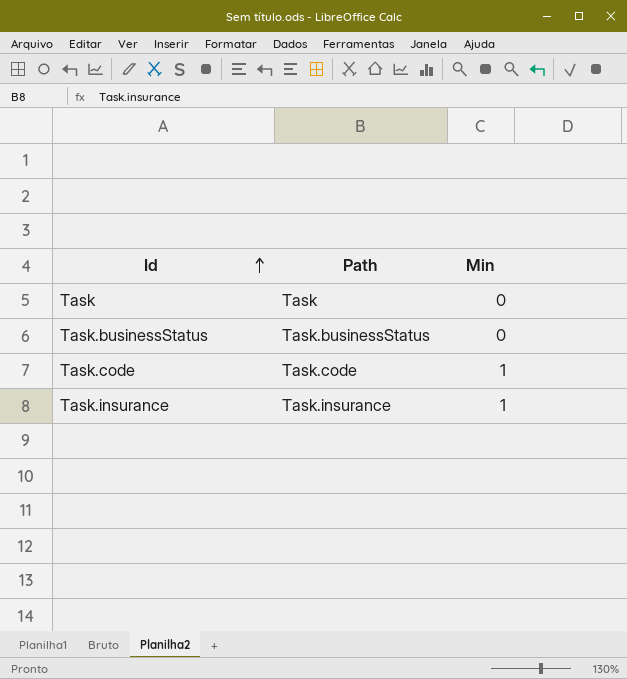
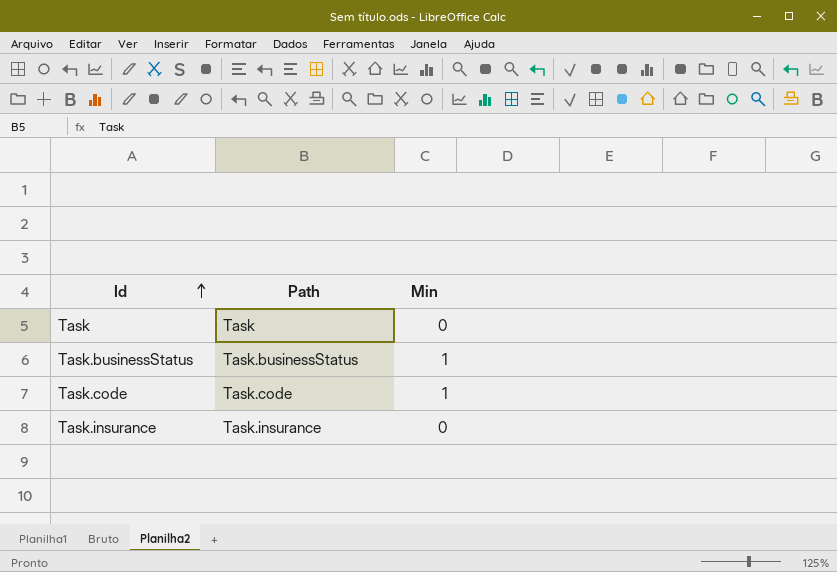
Task.businessStatus | Min: 0 -> 1
Task.insurance | Min: 1 -> 0

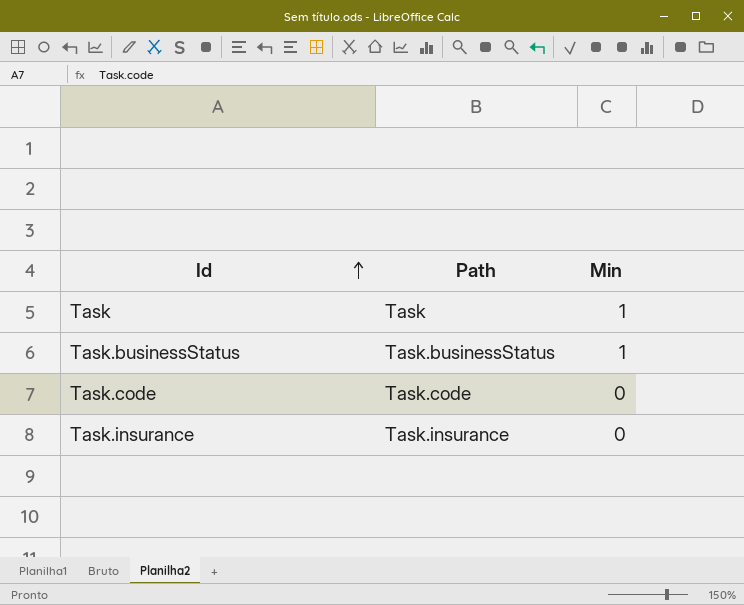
Task | Min: 0 -> 1
Task.code | Min: 1 -> 0

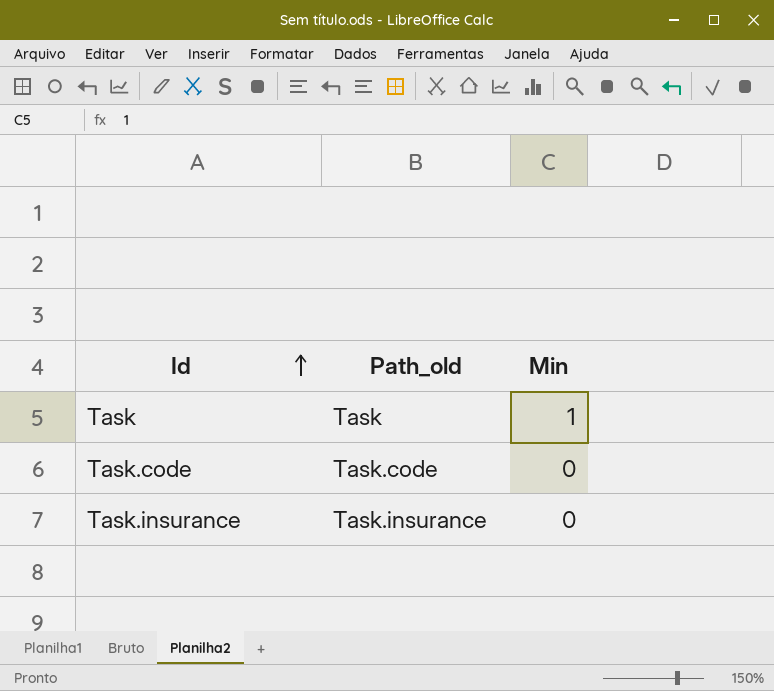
column name: Path -> Path_old
row Task.businessStatus: Task.businessStatus | 1 -> none

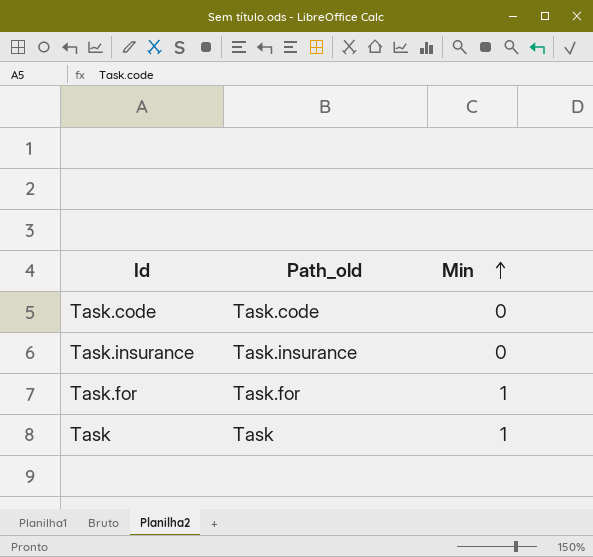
row order: Id ascending -> Min ascending
row Task.for: none -> Task.for | 1

